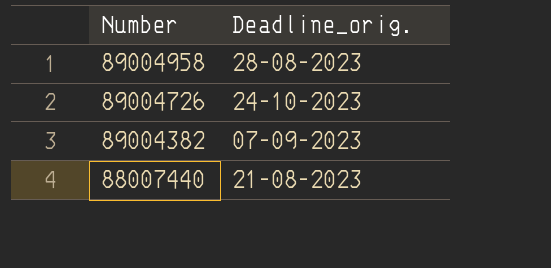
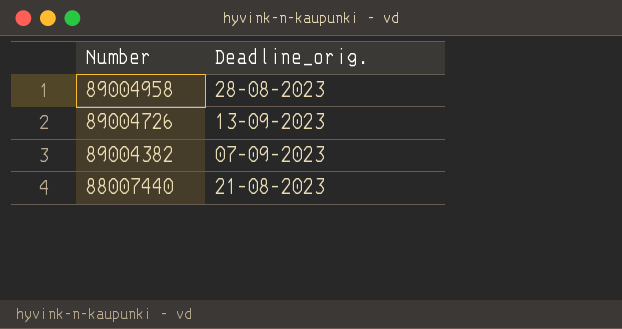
89004726 | Deadline_orig.: 24-10-2023 -> 13-09-2023

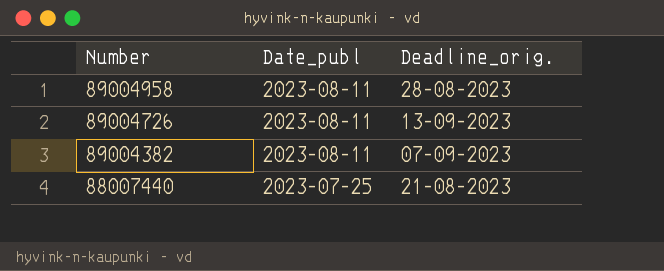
column Date_publ | position: none -> 2

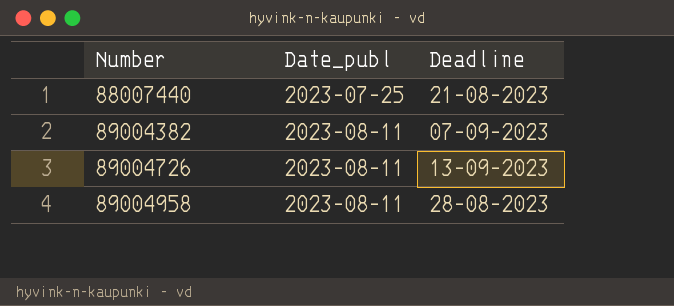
row order: Number descending -> Number ascending
column name: Deadline_orig. -> Deadline

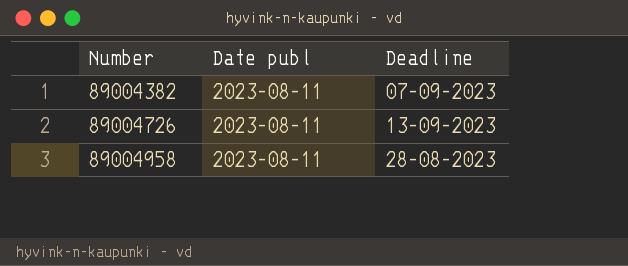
column name: Date_publ -> Date publ
row 88007440: 2023-07-25 | 21-08-2023 -> none

